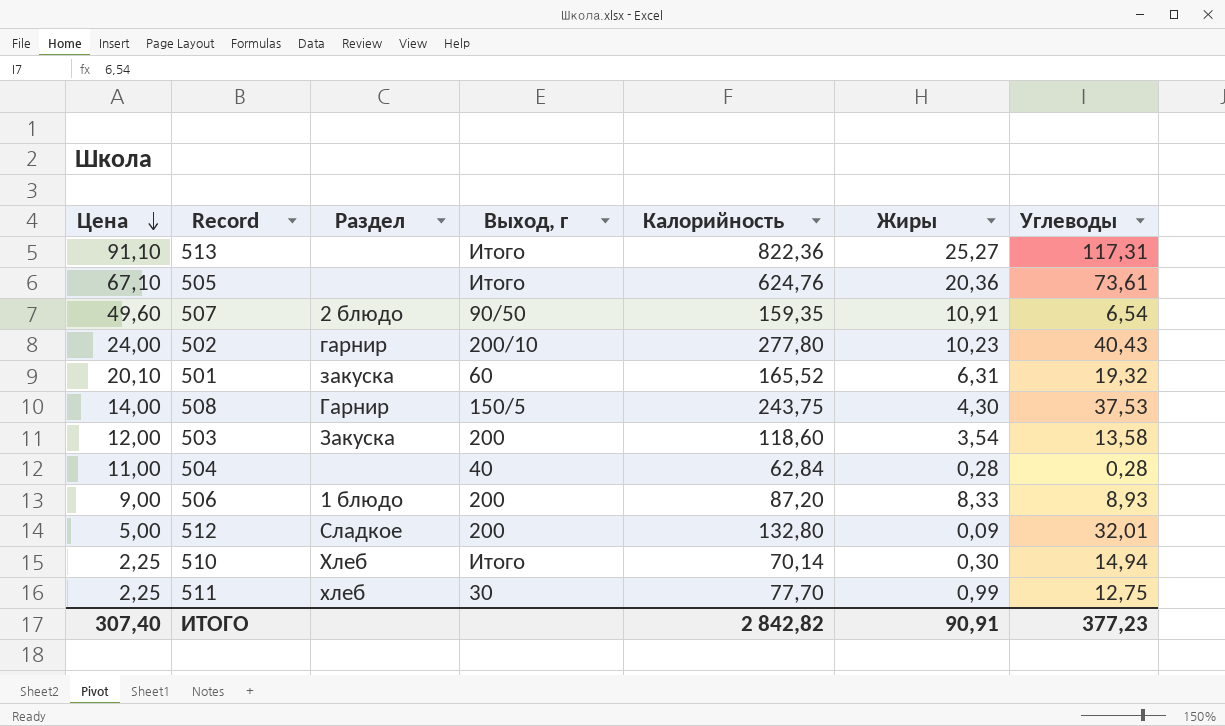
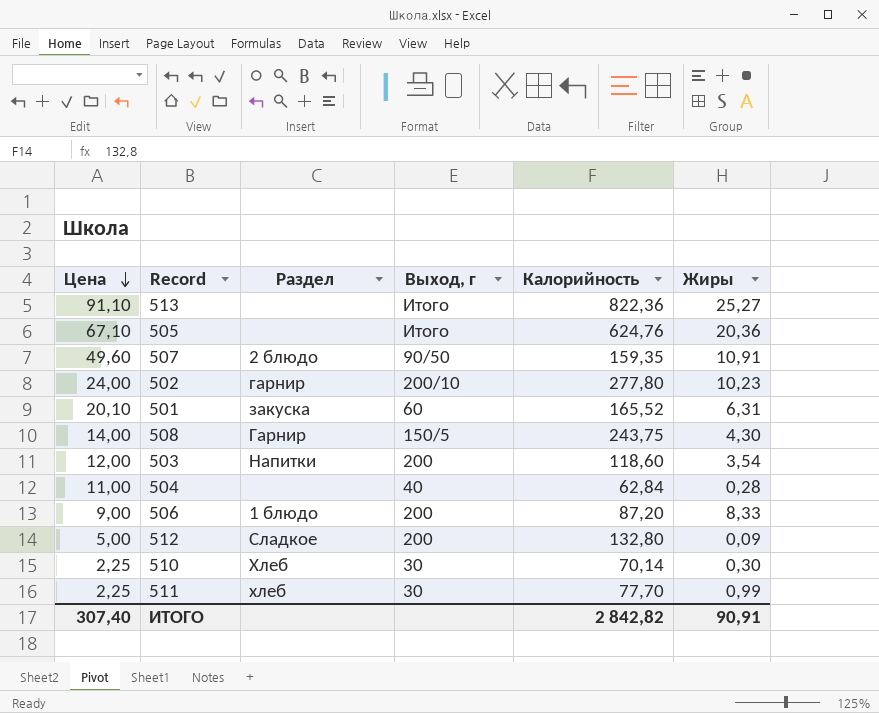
column Углеводы | position: 7 -> none
503 | Раздел: Закуска -> Напитки
510 | Выход, г: Итого -> 30

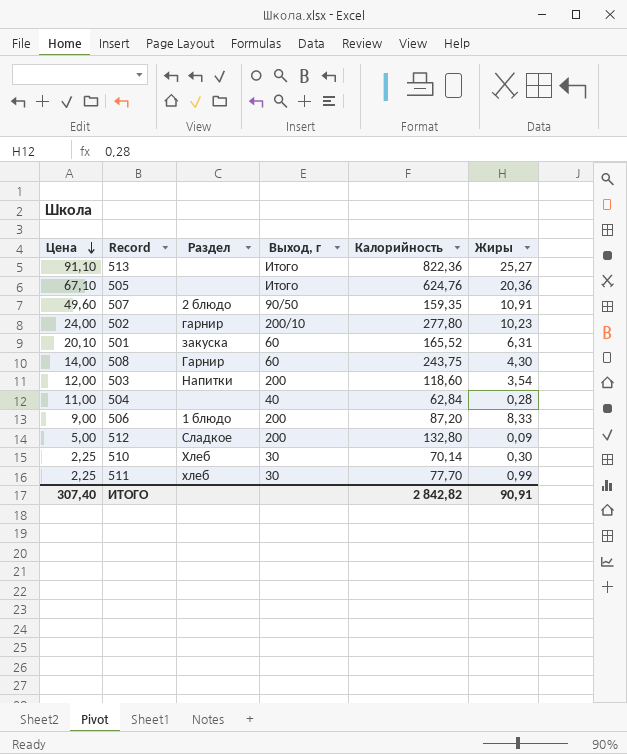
508 | Выход, г: 150/5 -> 60

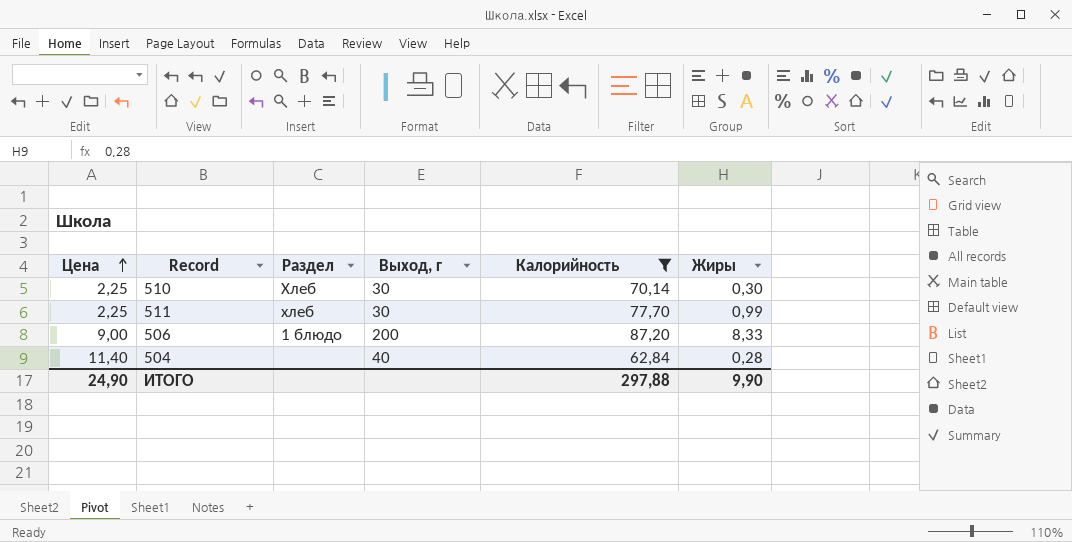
filter: none -> Калорийность <= 87,20
row order: Цена descending -> Цена ascending
504 | Цена: 11,00 -> 11,40
ИТОГО | Цена: 307,40 -> 24,90
ИТОГО | Калорийность: 2 842,82 -> 297,88
ИТОГО | Жиры: 90,91 -> 9,90

